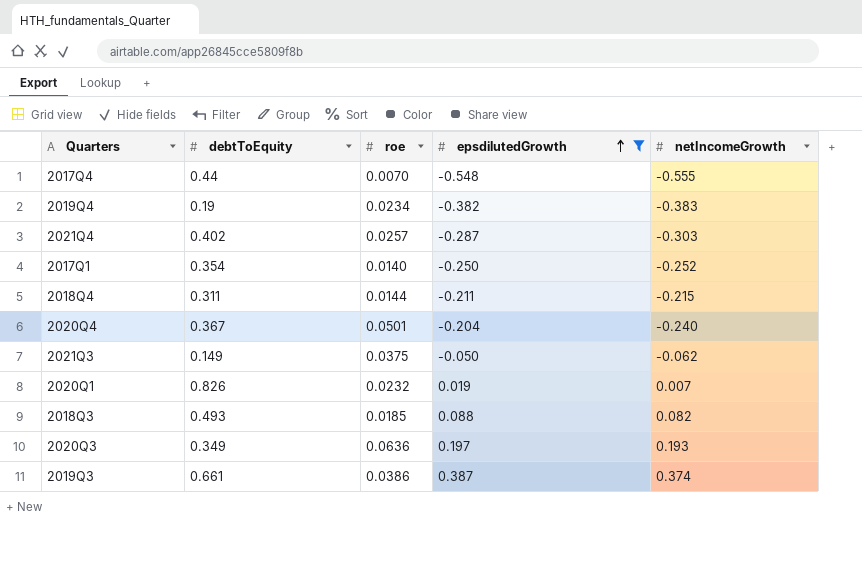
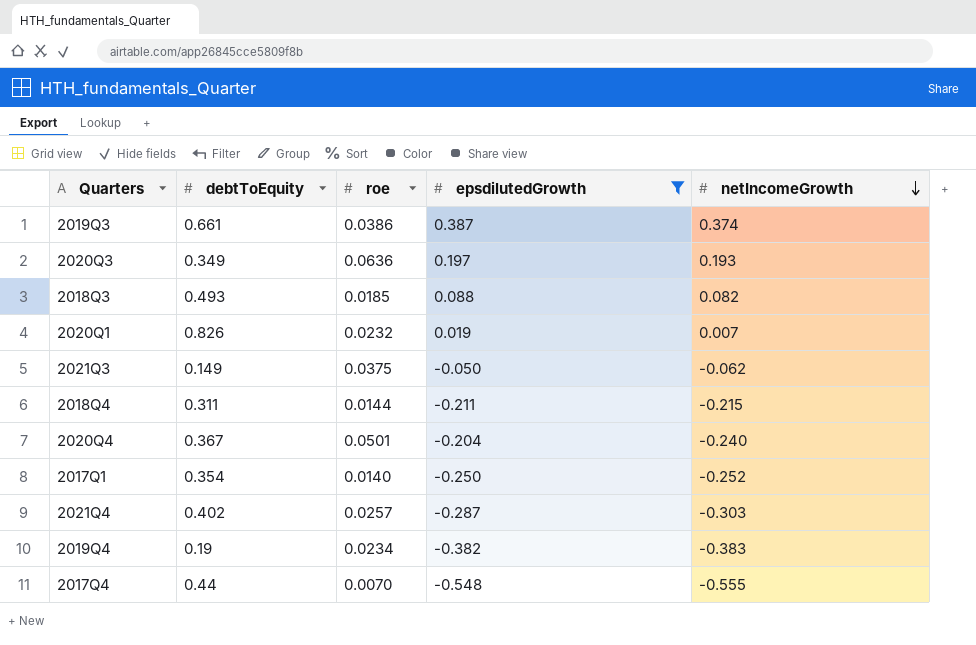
row order: epsdilutedGrowth ascending -> netIncomeGrowth descending

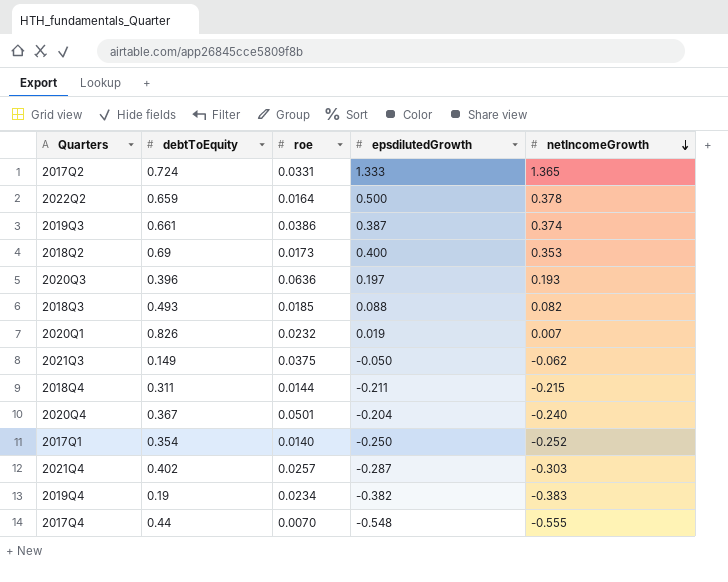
filter: epsdilutedGrowth <= 0.387 -> none
2020Q3 | debtToEquity: 0.349 -> 0.396

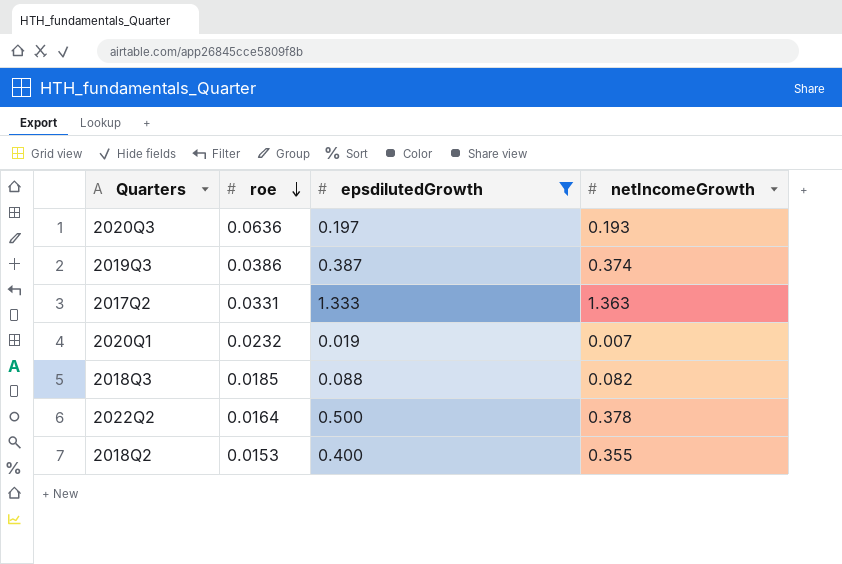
filter: none -> epsdilutedGrowth >= 0.019
row order: netIncomeGrowth descending -> roe descending
column debtToEquity | position: 2 -> none
2017Q2 | netIncomeGrowth: 1.365 -> 1.363
2018Q2 | roe: 0.0173 -> 0.0153
2018Q2 | netIncomeGrowth: 0.353 -> 0.355

